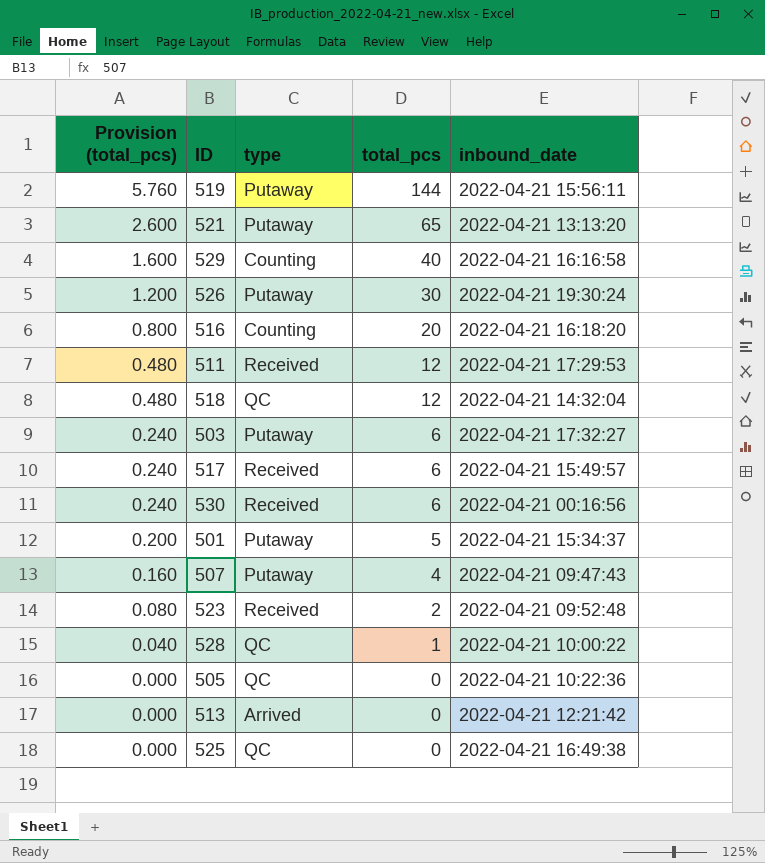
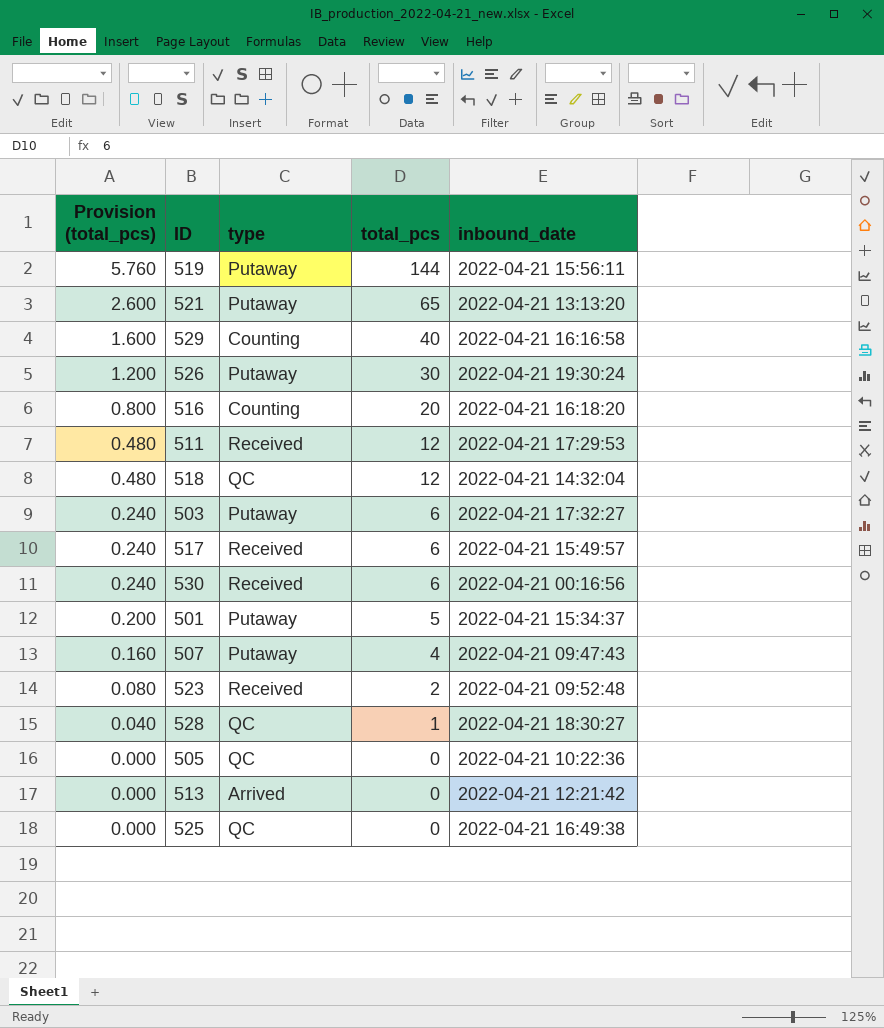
528 | inbound_date: 2022-04-21 10:00:22 -> 2022-04-21 18:30:27

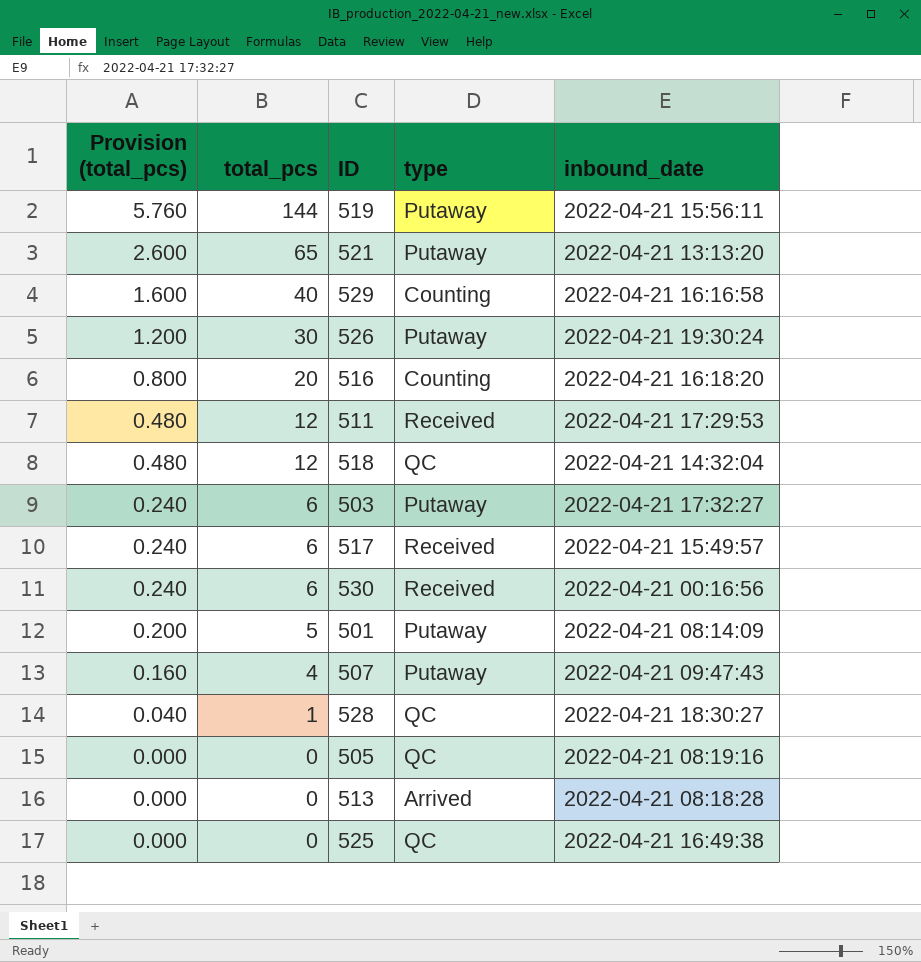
column total_pcs | position: 4 -> 2
row 523: 0.080 | Received | 2 | 2022-04-21 09:52:48 -> none
501 | inbound_date: 2022-04-21 15:34:37 -> 2022-04-21 08:14:09
505 | inbound_date: 2022-04-21 10:22:36 -> 2022-04-21 08:19:16
513 | inbound_date: 2022-04-21 12:21:42 -> 2022-04-21 08:18:28

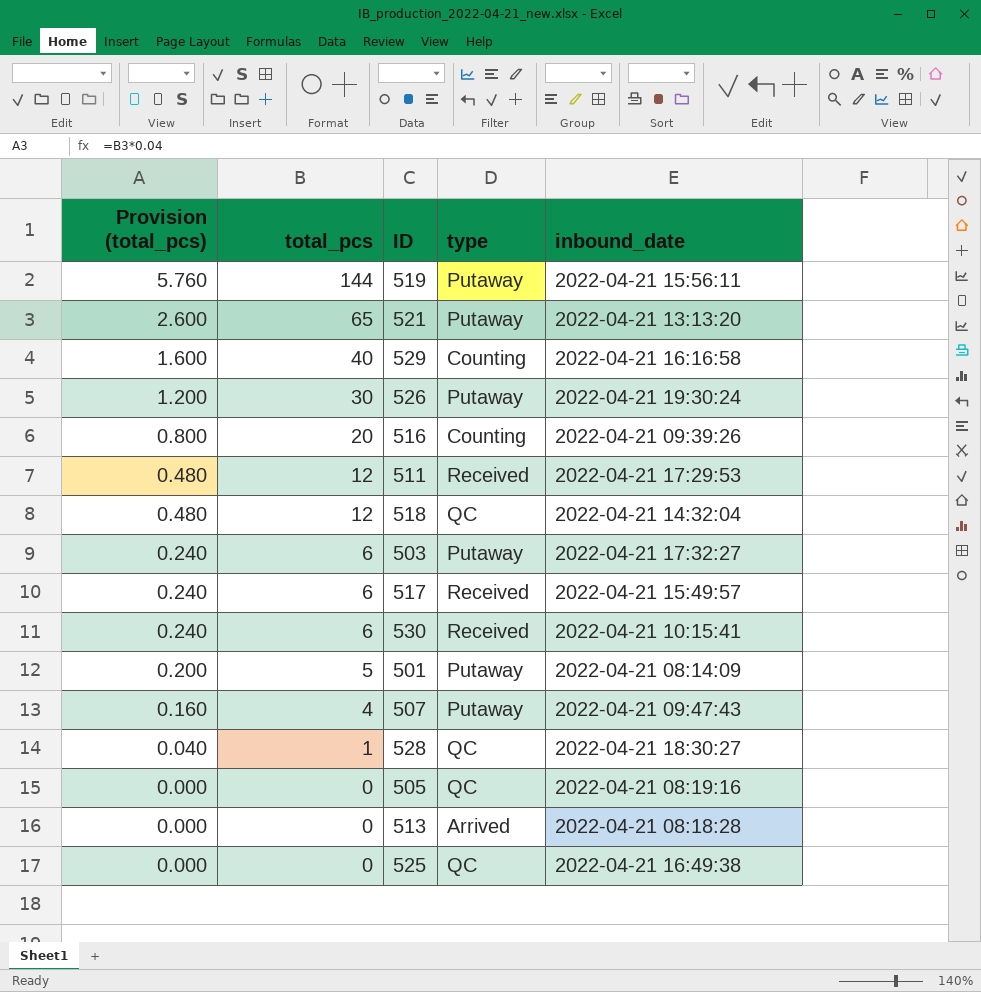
516 | inbound_date: 2022-04-21 16:18:20 -> 2022-04-21 09:39:26
530 | inbound_date: 2022-04-21 00:16:56 -> 2022-04-21 10:15:41

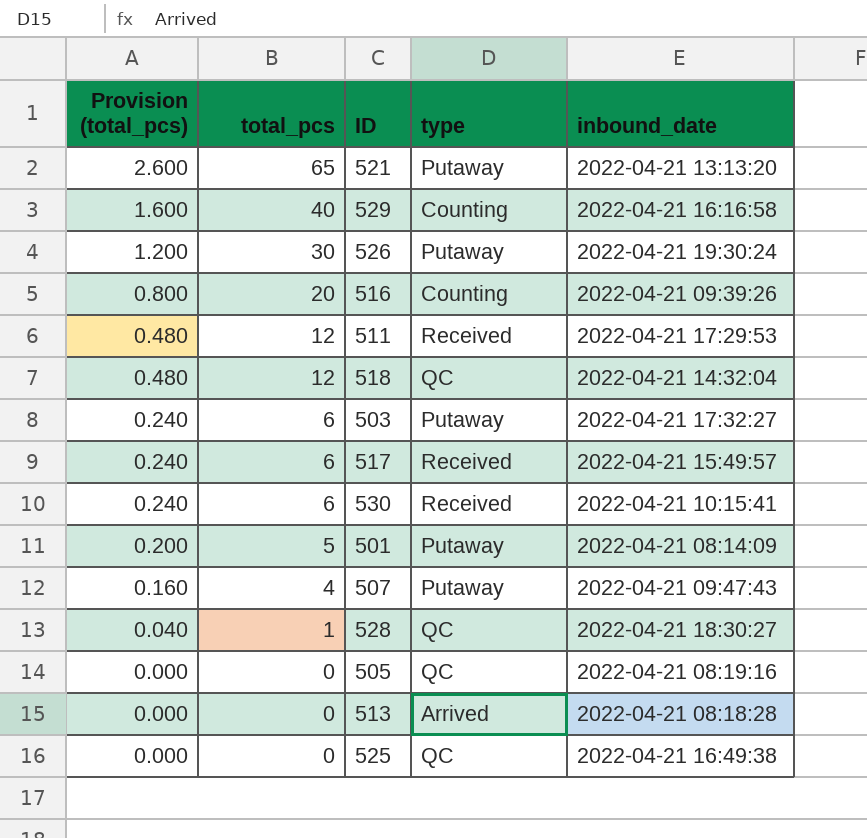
row 519: 5.760 | 144 | Putaway | 2022-04-21 15:56:11 -> none

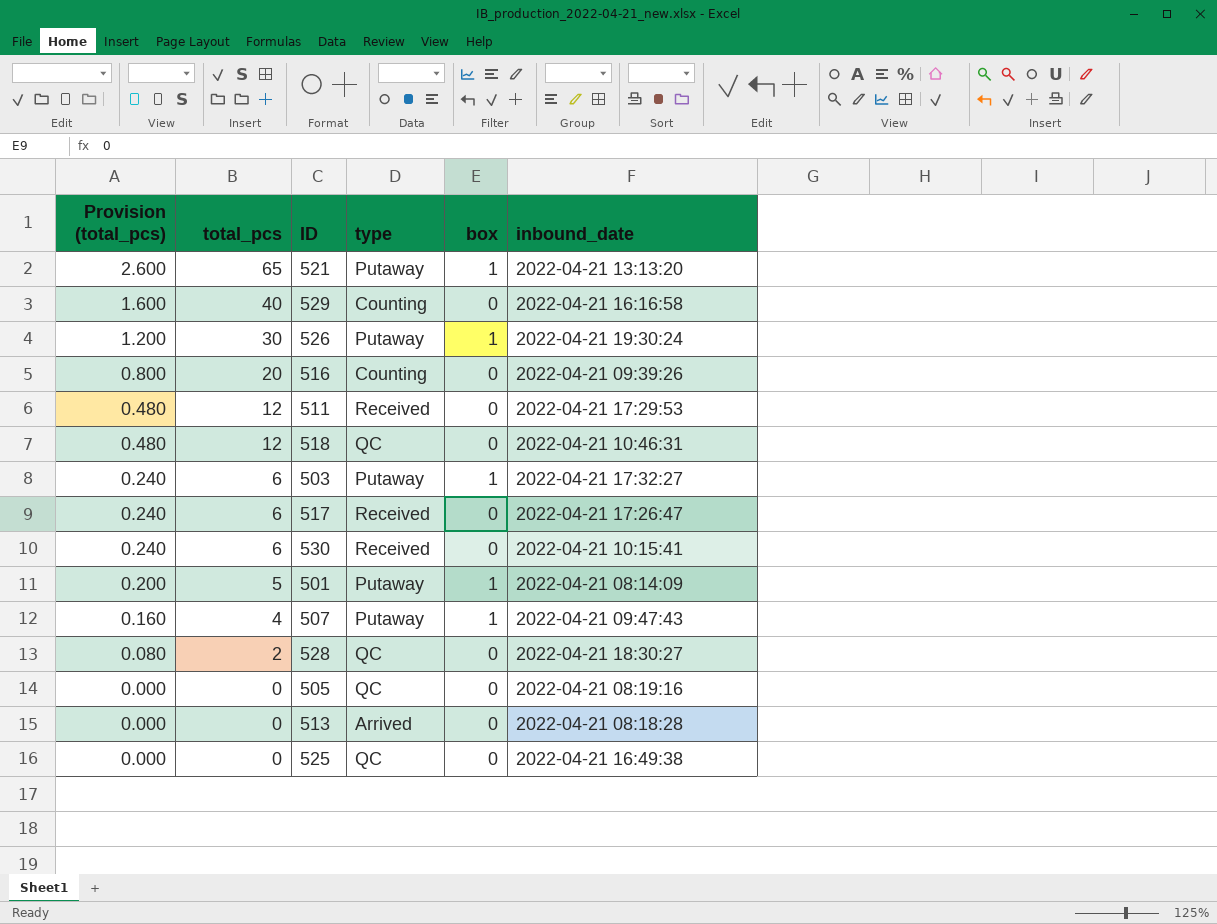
column box | position: none -> 5
518 | inbound_date: 2022-04-21 14:32:04 -> 2022-04-21 10:46:31
517 | inbound_date: 2022-04-21 15:49:57 -> 2022-04-21 17:26:47
528 | Provision (total_pcs): 0.040 -> 0.080
528 | total_pcs: 1 -> 2

